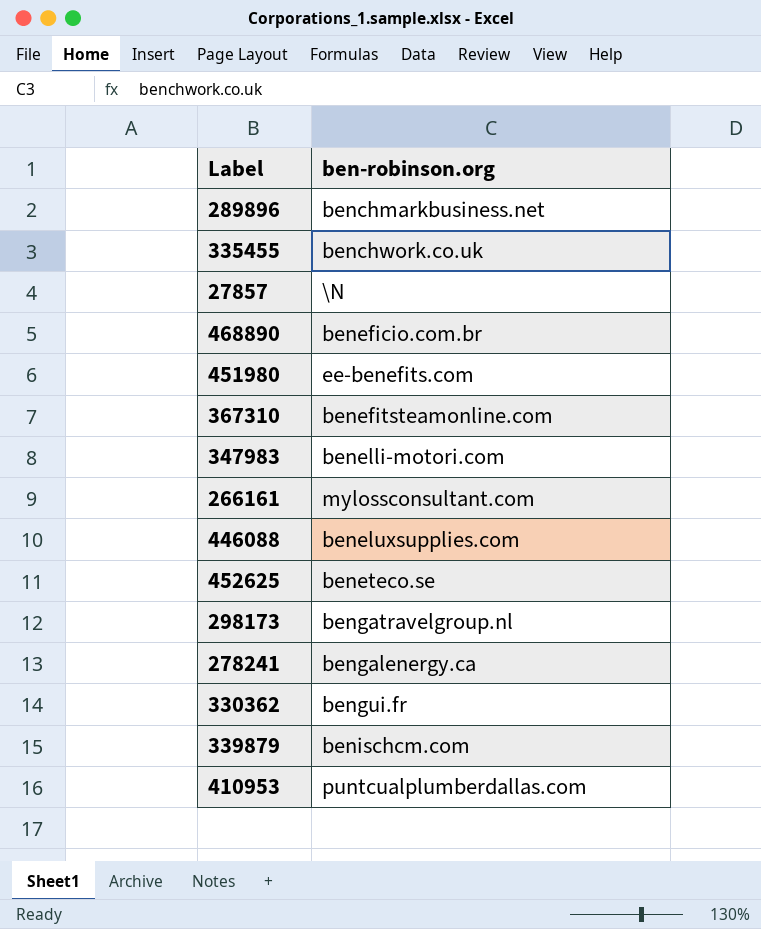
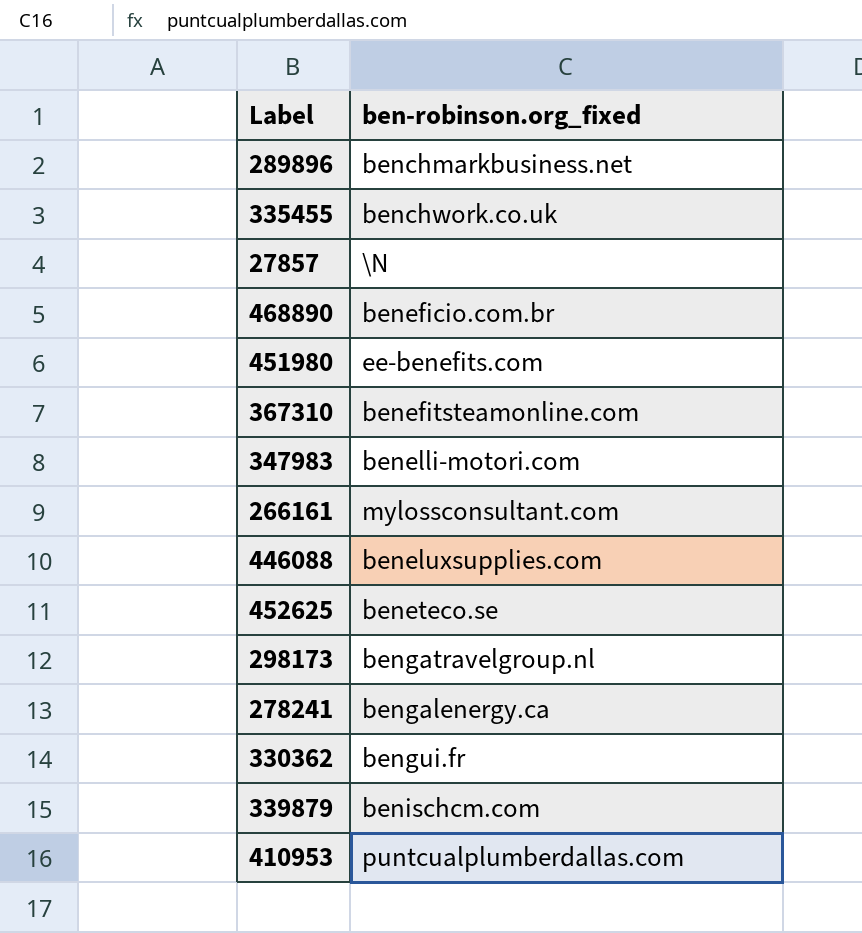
column name: ben-robinson.org -> ben-robinson.org_fixed

